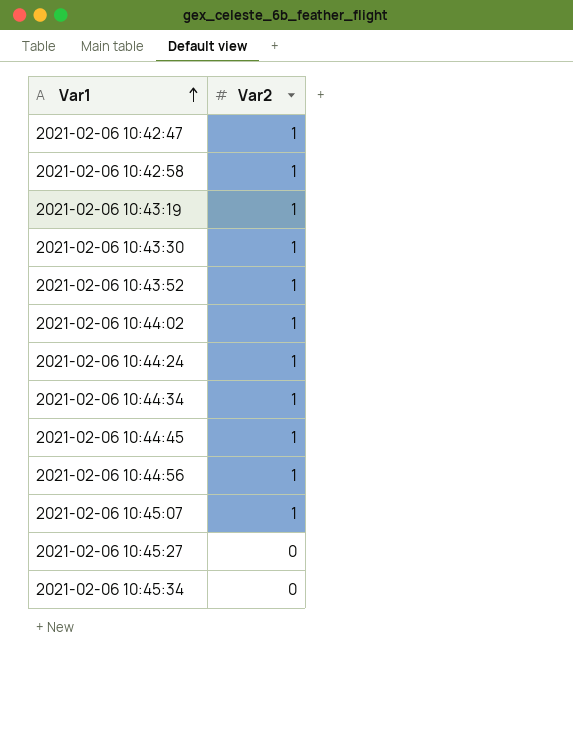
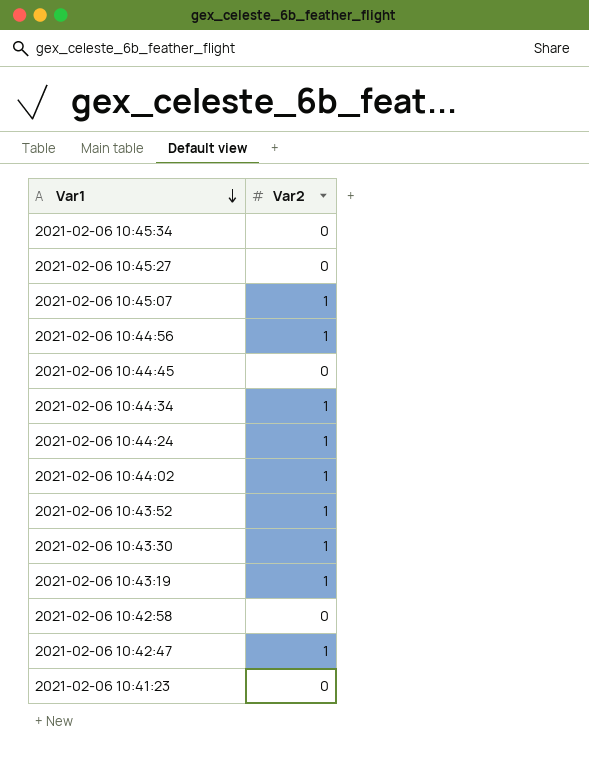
row order: Var1 ascending -> Var1 descending
2021-02-06 10:44:45 | Var2: 1 -> 0
2021-02-06 10:42:58 | Var2: 1 -> 0
row 2021-02-06 10:41:23: none -> 0

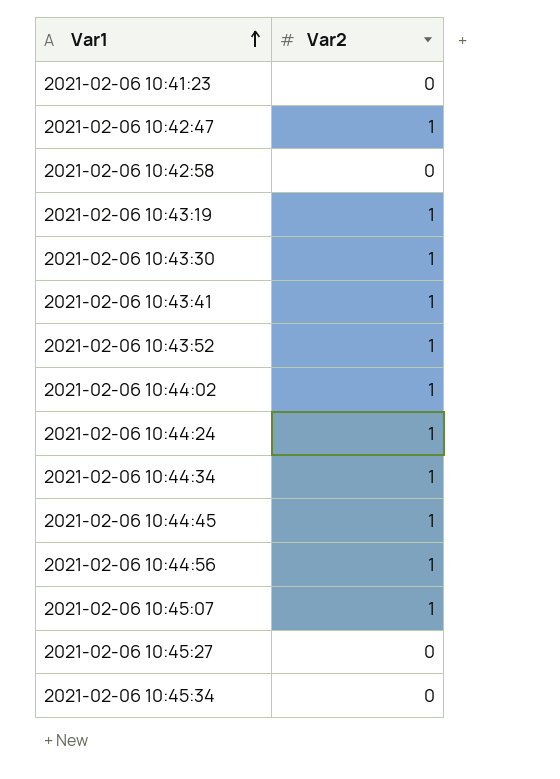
row order: Var1 descending -> Var1 ascending
row 2021-02-06 10:43:41: none -> 1
2021-02-06 10:44:45 | Var2: 0 -> 1

